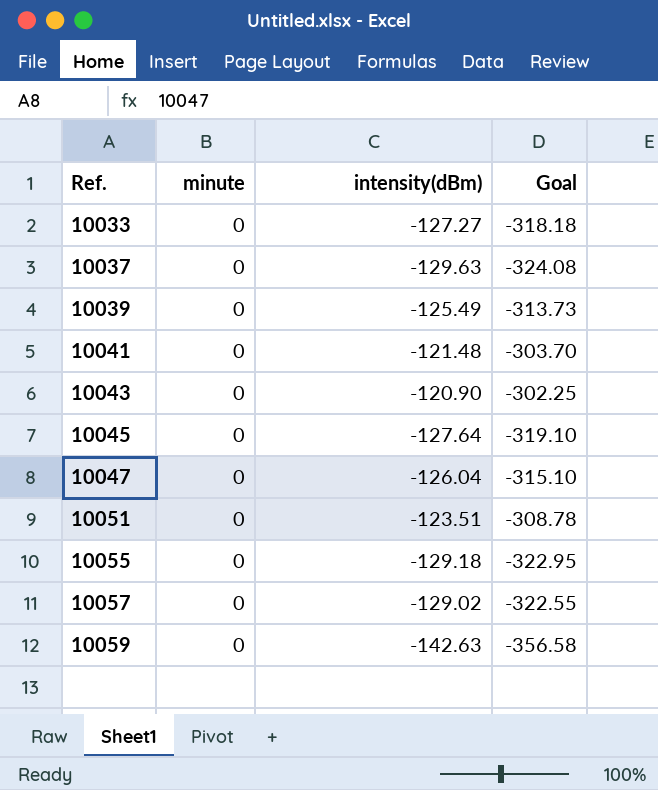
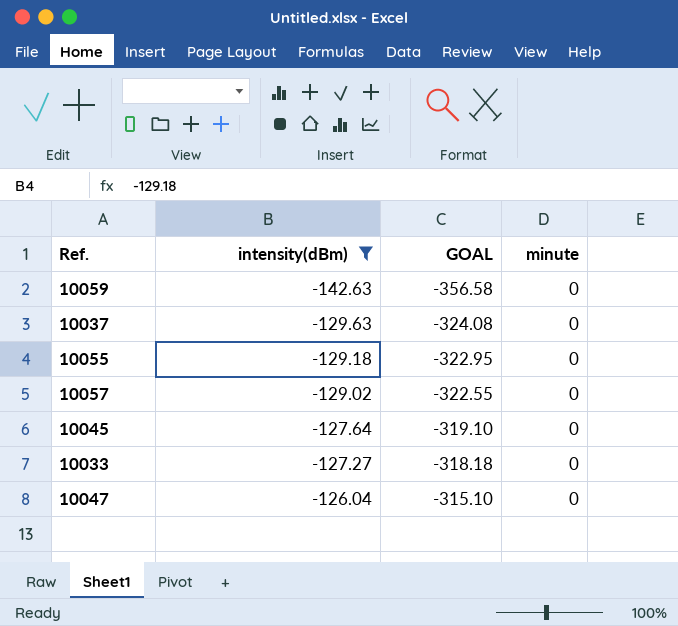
filter: none -> intensity(dBm) <= -126.04
row order: Ref. ascending -> intensity(dBm) ascending
column name: Goal -> GOAL
column minute | position: 2 -> 4

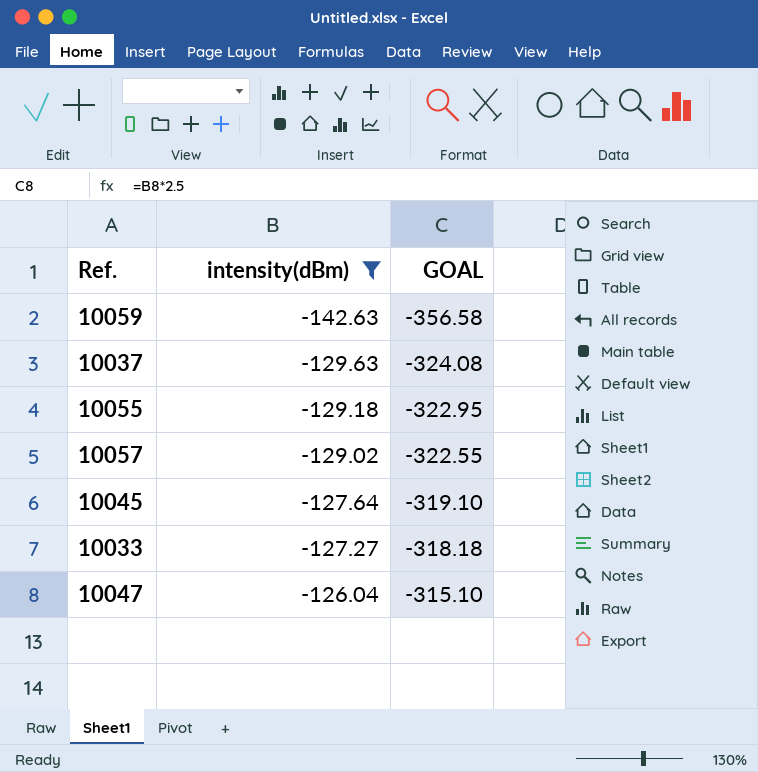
column minute | position: 4 -> none

